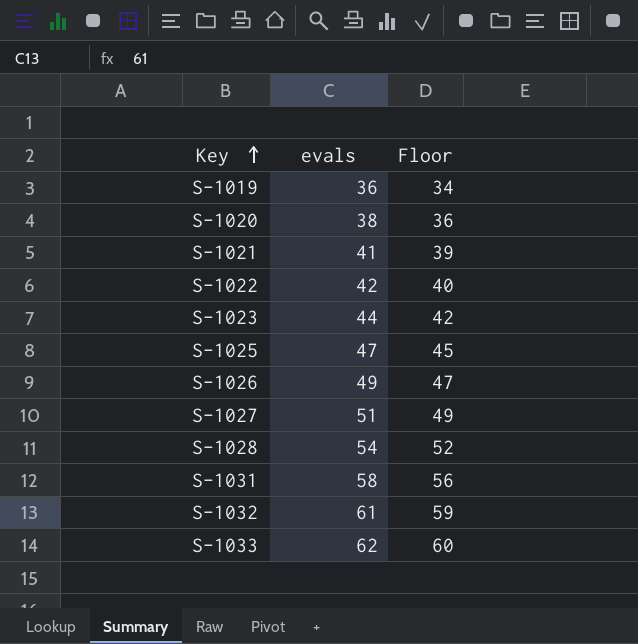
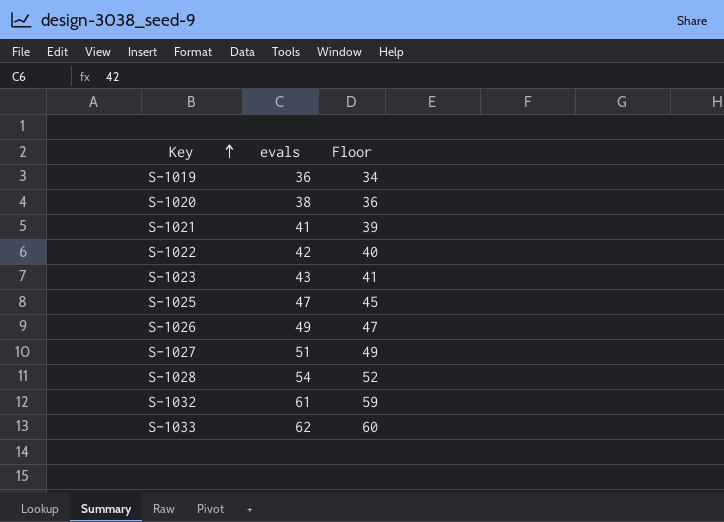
row S-1031: 58 | 56 -> none
S-1023 | evals: 44 -> 43
S-1023 | Floor: 42 -> 41

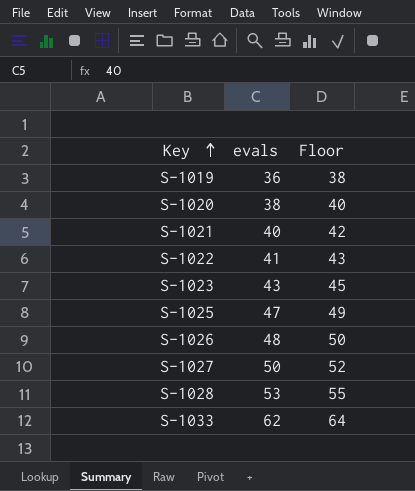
column Floor | formula: [evals] - 2 -> [evals] + 2
row S-1032: 61 | 59 -> none
S-1021 | evals: 41 -> 40
S-1022 | evals: 42 -> 41
S-1026 | evals: 49 -> 48
S-1027 | evals: 51 -> 50
S-1028 | evals: 54 -> 53

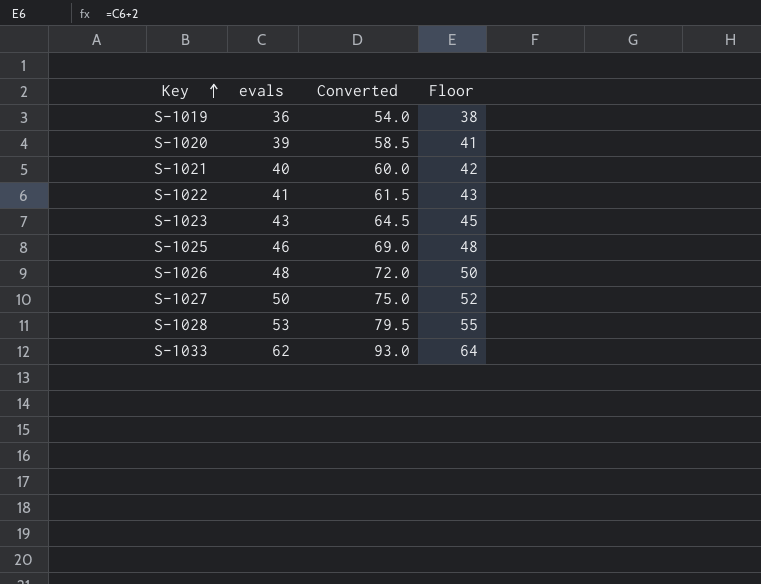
column Converted | formula: none -> [evals] * 1.5
S-1020 | evals: 38 -> 39
S-1020 | Floor: 40 -> 41
S-1025 | evals: 47 -> 46
S-1025 | Floor: 49 -> 48

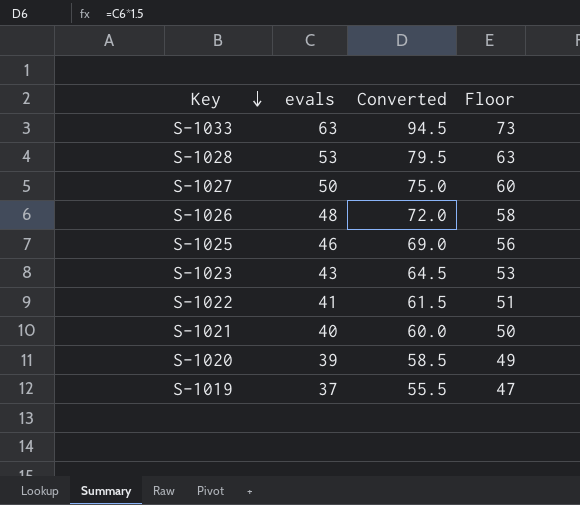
row order: Key ascending -> Key descending
column Floor | formula: [evals] + 2 -> [evals] + 10
S-1033 | evals: 62 -> 63
S-1033 | Converted: 93.0 -> 94.5
S-1019 | evals: 36 -> 37
S-1019 | Converted: 54.0 -> 55.5

